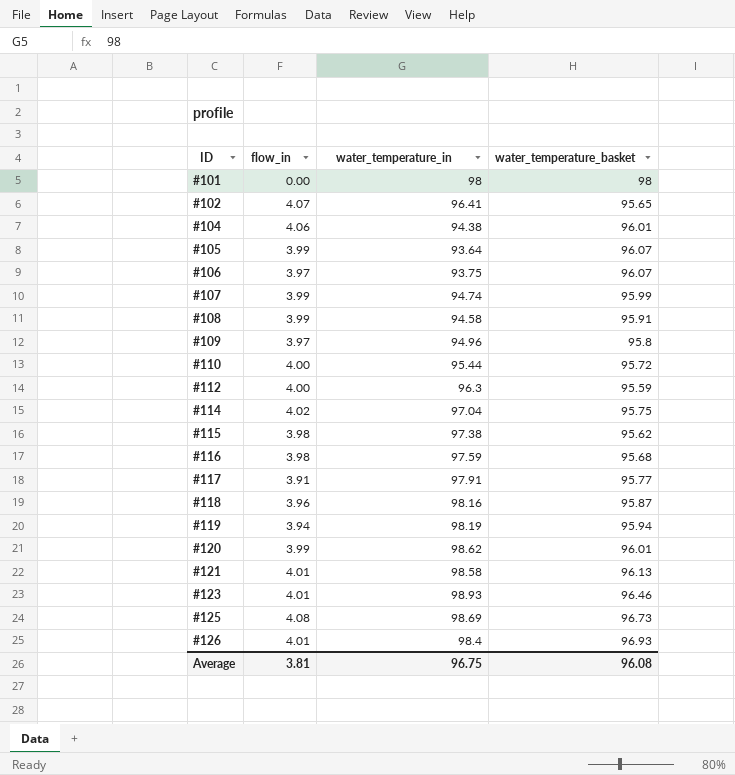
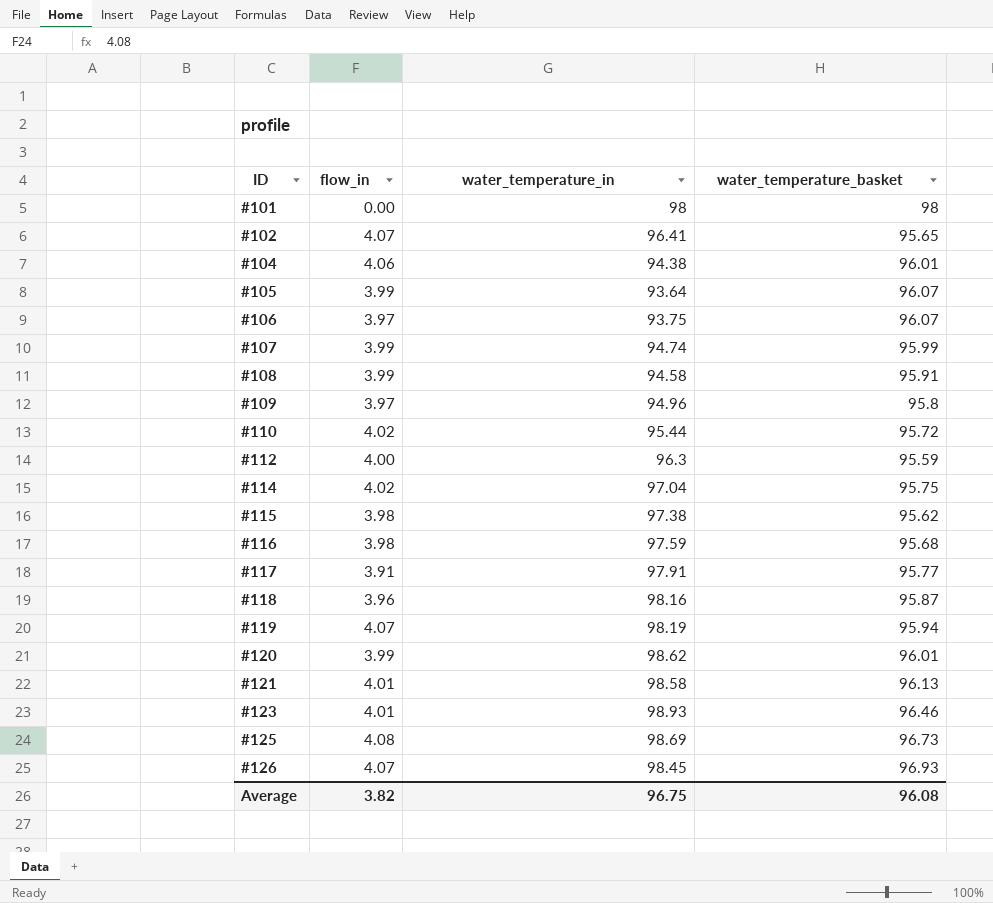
#110 | flow_in: 4.00 -> 4.02
#119 | flow_in: 3.94 -> 4.07
#126 | flow_in: 4.01 -> 4.07
#126 | water_temperature_in: 98.4 -> 98.45
Average | flow_in: 3.81 -> 3.82

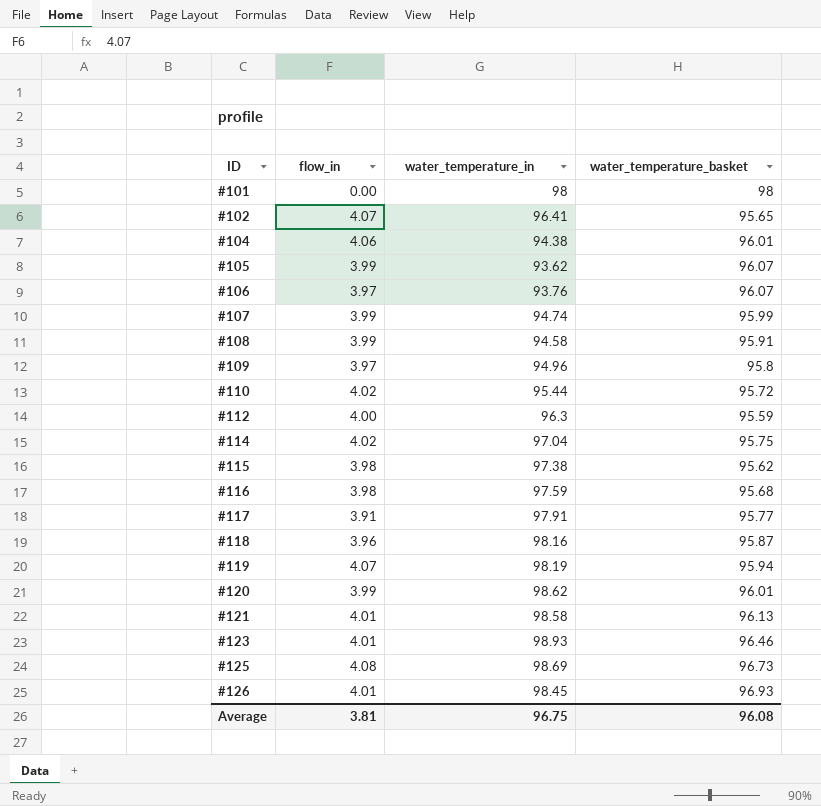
#105 | water_temperature_in: 93.64 -> 93.62
#106 | water_temperature_in: 93.75 -> 93.76
#126 | flow_in: 4.07 -> 4.01
Average | flow_in: 3.82 -> 3.81

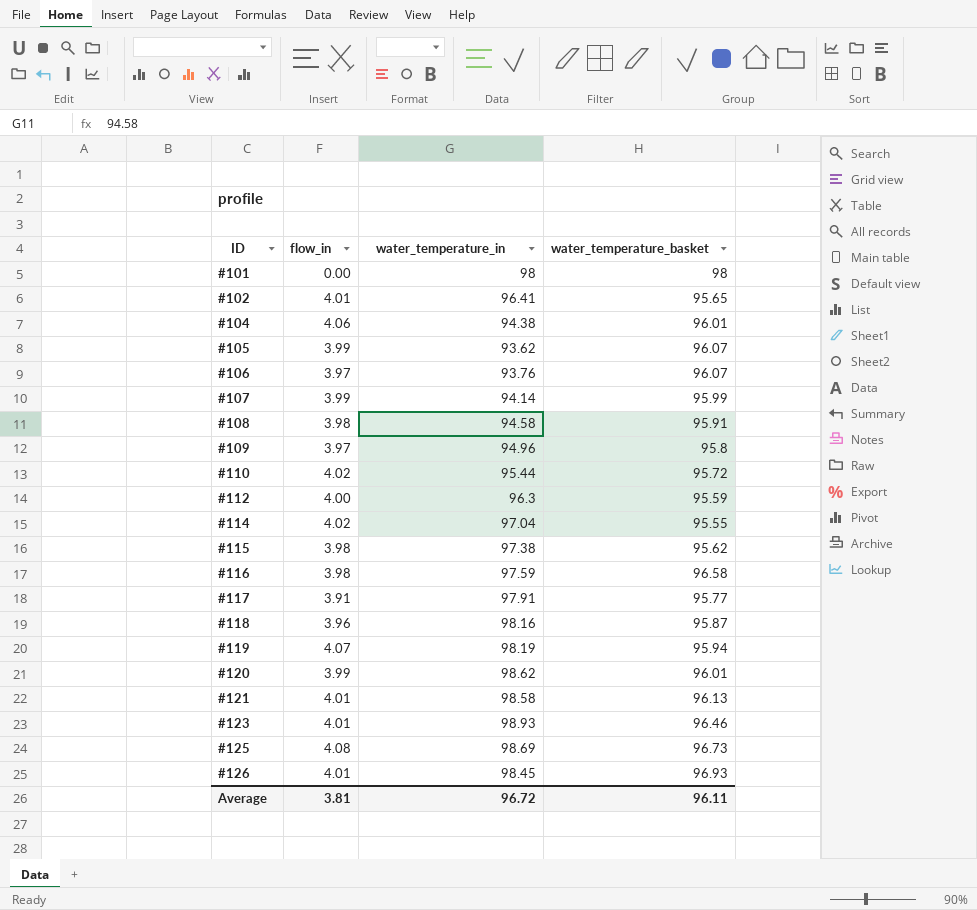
#102 | flow_in: 4.07 -> 4.01
#107 | water_temperature_in: 94.74 -> 94.14
#108 | flow_in: 3.99 -> 3.98
#114 | water_temperature_basket: 95.75 -> 95.55
#116 | water_temperature_basket: 95.68 -> 96.58
Average | water_temperature_in: 96.75 -> 96.72
Average | water_temperature_basket: 96.08 -> 96.11

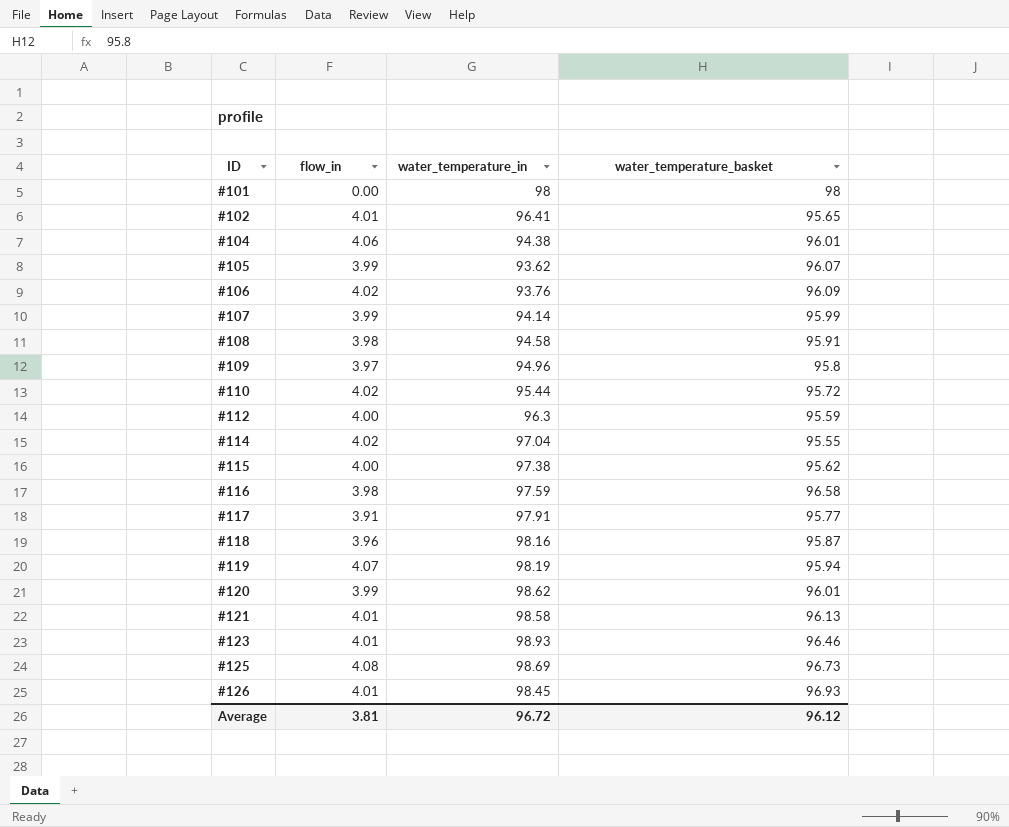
#106 | flow_in: 3.97 -> 4.02
#106 | water_temperature_basket: 96.07 -> 96.09
#115 | flow_in: 3.98 -> 4.00
Average | water_temperature_basket: 96.11 -> 96.12

